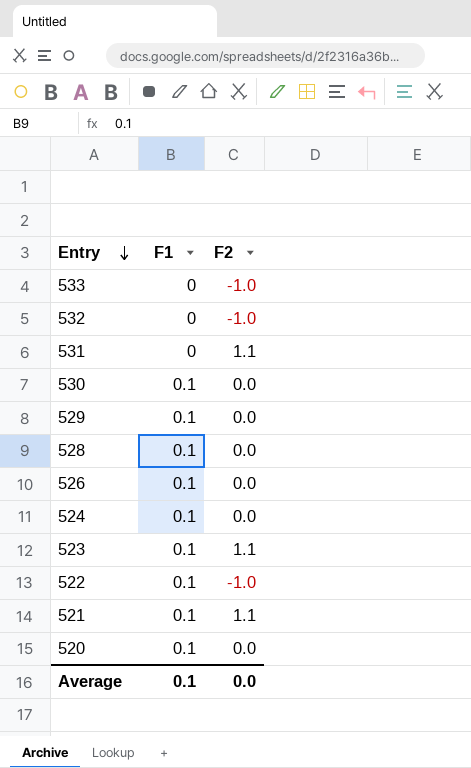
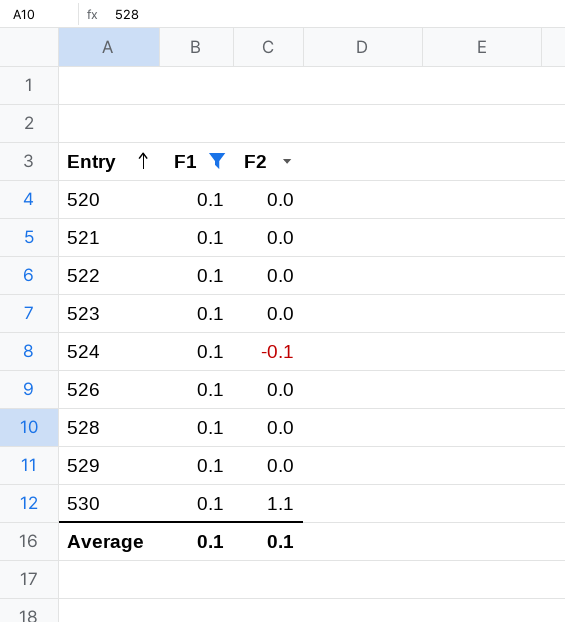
filter: none -> F1 = 0.1
row order: Entry descending -> Entry ascending
521 | F2: 1.1 -> 0.0
522 | F2: -1.0 -> 0.0
523 | F2: 1.1 -> 0.0
524 | F2: 0.0 -> -0.1
530 | F2: 0.0 -> 1.1
Average | F2: 0.0 -> 0.1

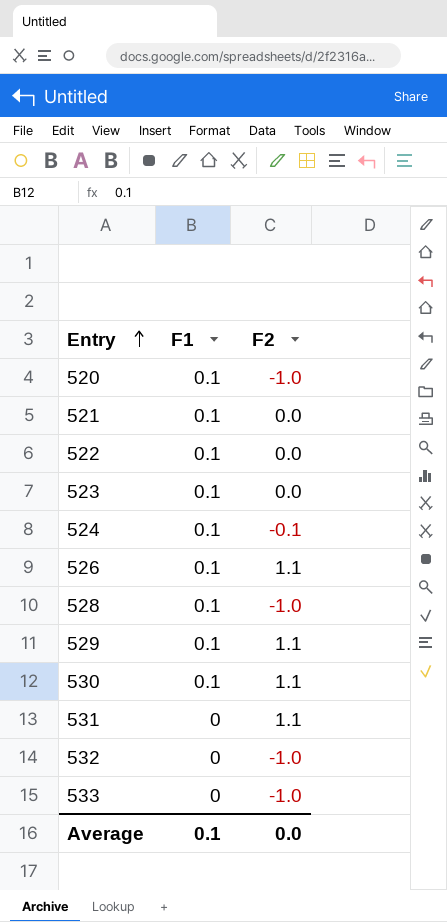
filter: F1 = 0.1 -> none
520 | F2: 0.0 -> -1.0
526 | F2: 0.0 -> 1.1
528 | F2: 0.0 -> -1.0
529 | F2: 0.0 -> 1.1
Average | F2: 0.1 -> 0.0

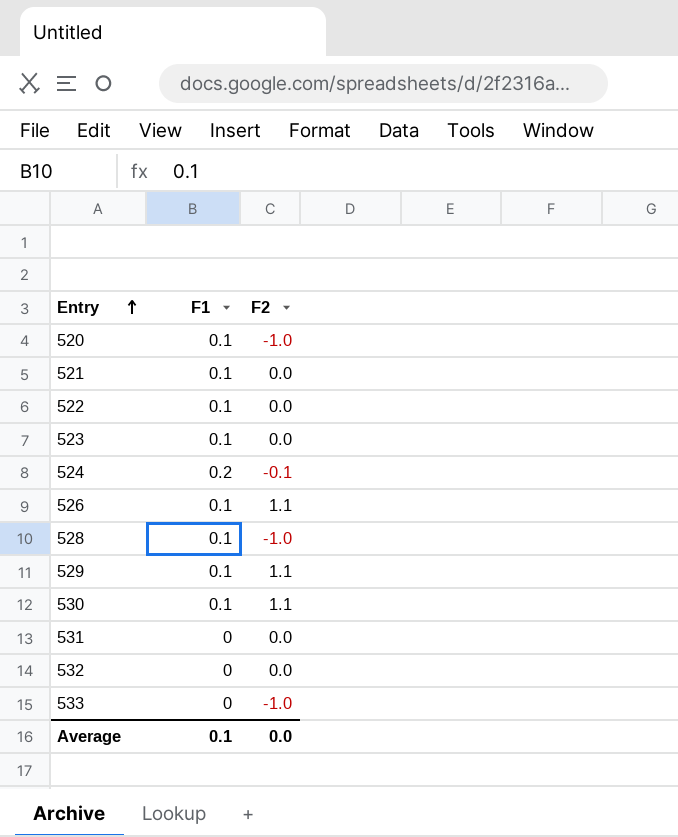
524 | F1: 0.1 -> 0.2
531 | F2: 1.1 -> 0.0
532 | F2: -1.0 -> 0.0

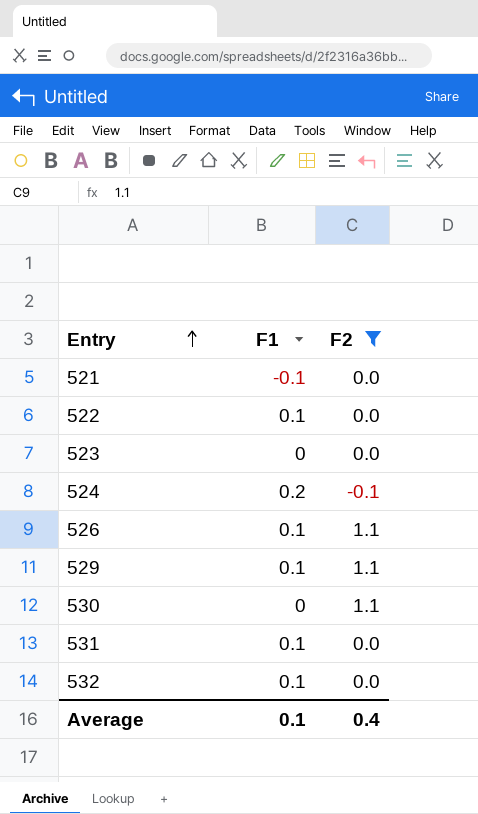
filter: none -> F2 != -1.0
521 | F1: 0.1 -> -0.1
523 | F1: 0.1 -> 0
530 | F1: 0.1 -> 0
531 | F1: 0 -> 0.1
532 | F1: 0 -> 0.1
Average | F2: 0.0 -> 0.4

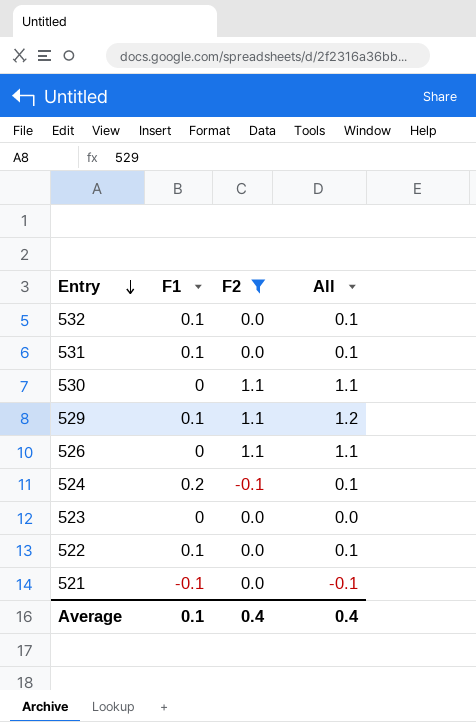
row order: Entry ascending -> Entry descending
column All | formula: none -> [F1] + [F2]
526 | F1: 0.1 -> 0

